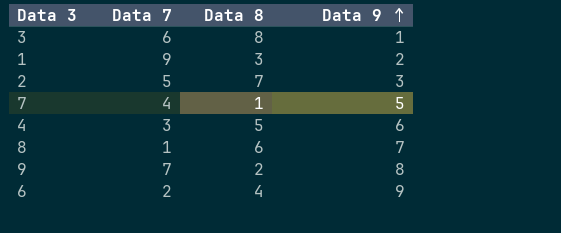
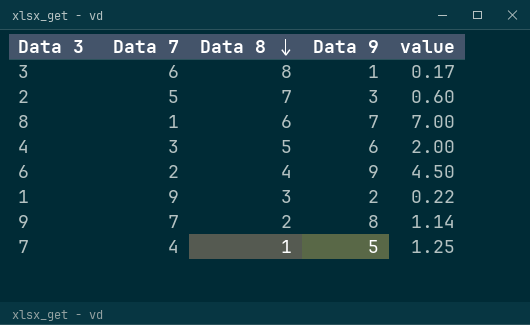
row order: Data 9 ascending -> Data 8 descending
column value | formula: none -> [Data 9] / [Data 7]

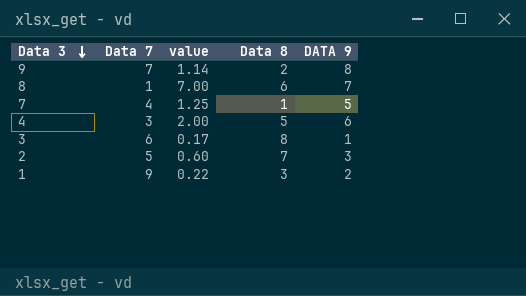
row order: Data 8 descending -> Data 3 descending
column value | position: 5 -> 3
column name: Data 9 -> DATA 9
row 6: 2 | 4 | 9 | 4.50 -> none

